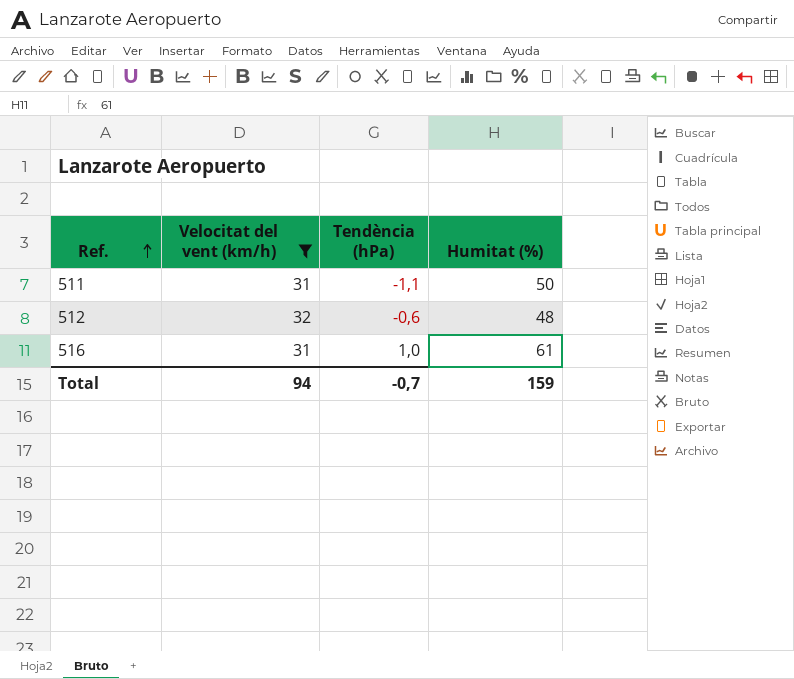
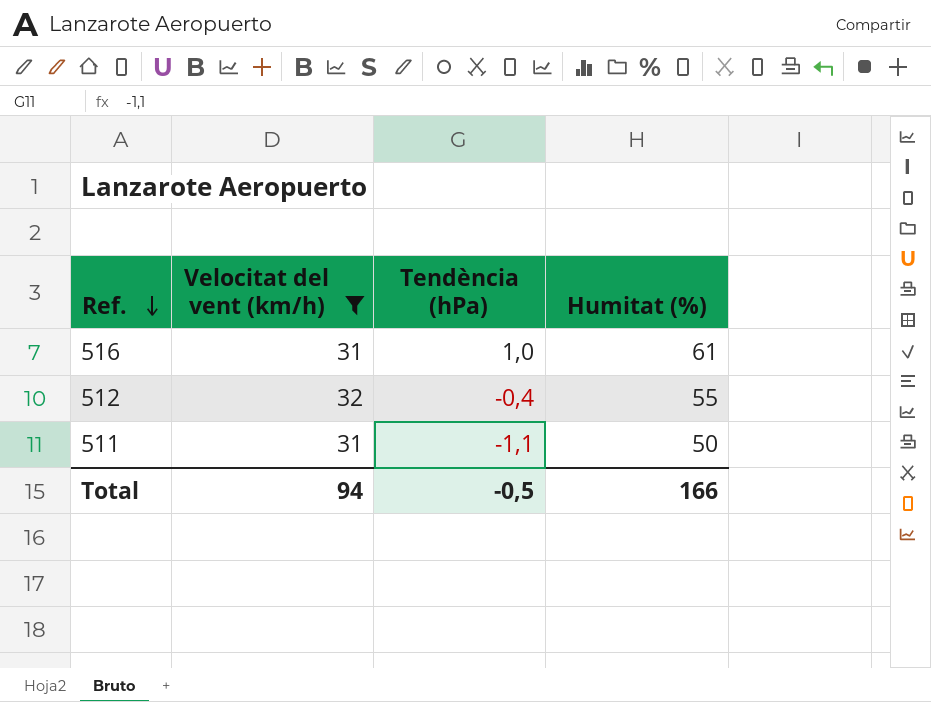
row order: Ref. ascending -> Ref. descending
512 | Tendència (hPa): -0,6 -> -0,4
512 | Humitat (%): 48 -> 55
Total | Tendència (hPa): -0,7 -> -0,5
Total | Humitat (%): 159 -> 166

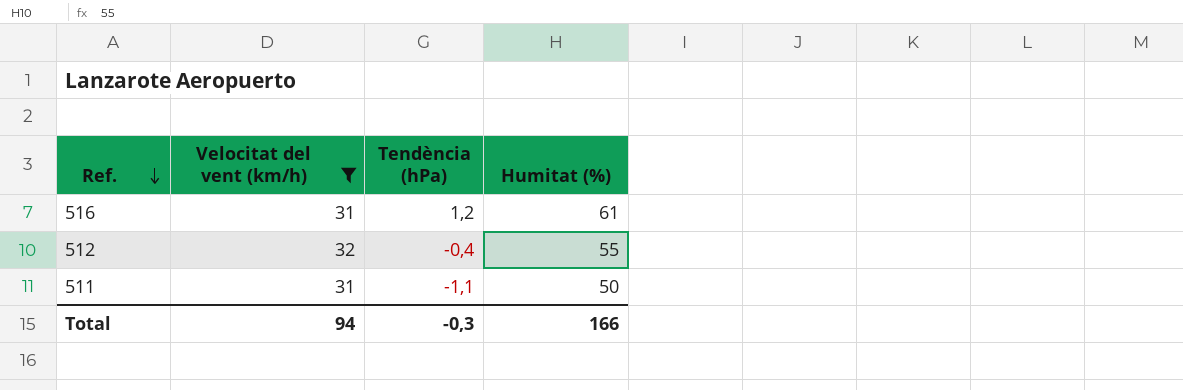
516 | Tendència (hPa): 1,0 -> 1,2
Total | Tendència (hPa): -0,5 -> -0,3

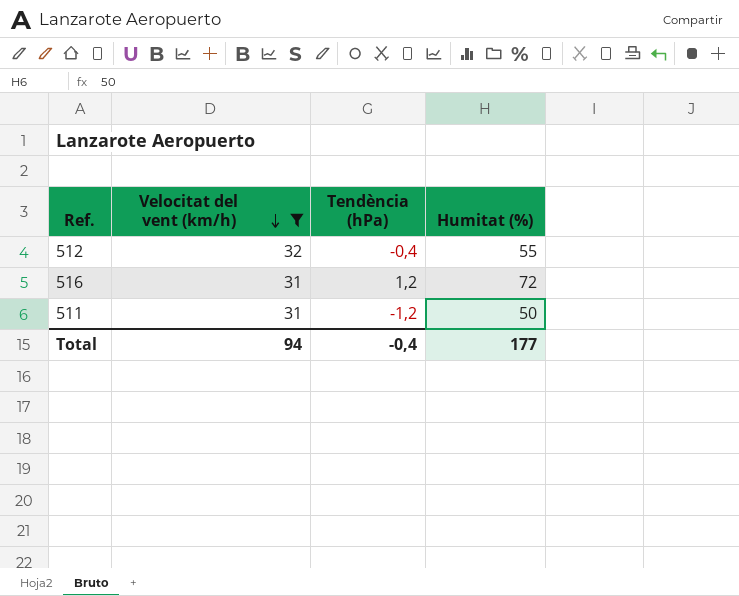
row order: Ref. descending -> Velocitat del vent (km/h) descending
516 | Humitat (%): 61 -> 72
511 | Tendència (hPa): -1,1 -> -1,2
Total | Tendència (hPa): -0,3 -> -0,4
Total | Humitat (%): 166 -> 177

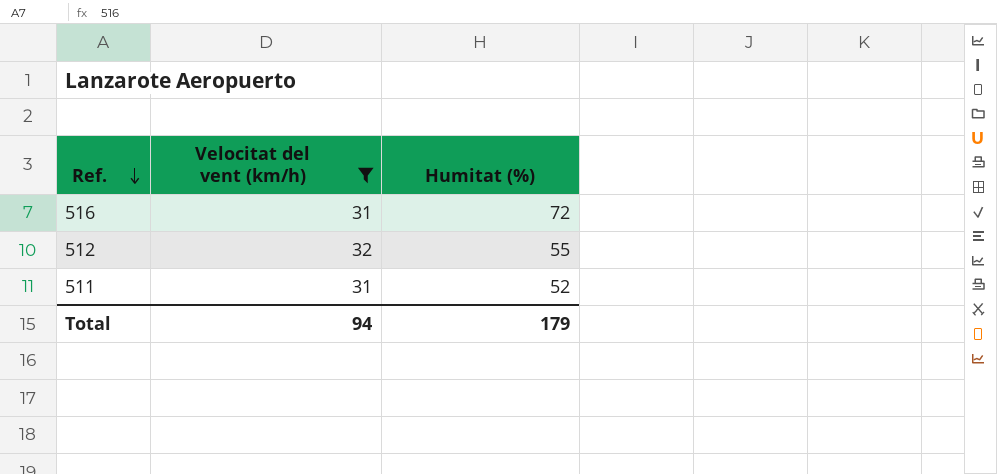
row order: Velocitat del vent (km/h) descending -> Ref. descending
column Tendència (hPa) | position: 3 -> none
511 | Humitat (%): 50 -> 52
Total | Humitat (%): 177 -> 179

